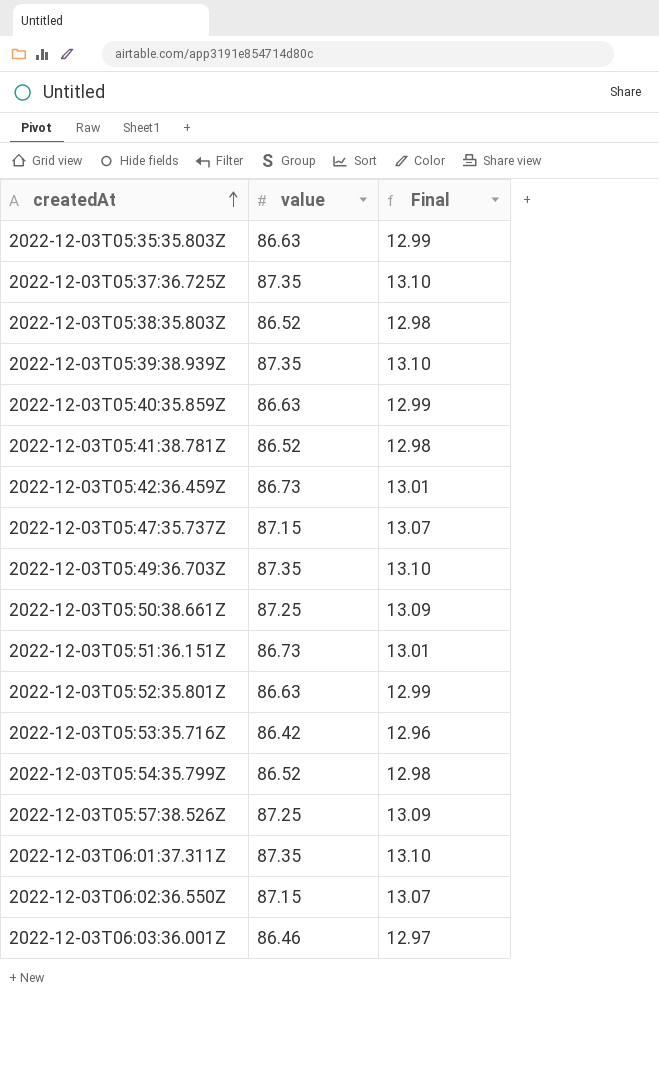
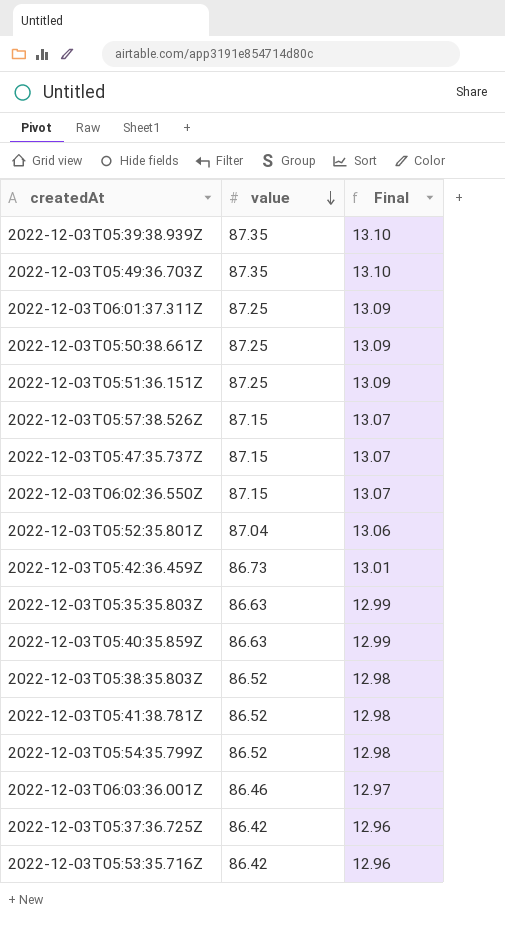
row order: createdAt ascending -> value descending
2022-12-03T06:01:37.311Z | value: 87.35 -> 87.25
2022-12-03T06:01:37.311Z | Final: 13.10 -> 13.09
2022-12-03T05:51:36.151Z | value: 86.73 -> 87.25
2022-12-03T05:51:36.151Z | Final: 13.01 -> 13.09
2022-12-03T05:57:38.526Z | value: 87.25 -> 87.15
2022-12-03T05:57:38.526Z | Final: 13.09 -> 13.07
2022-12-03T05:52:35.801Z | value: 86.63 -> 87.04
2022-12-03T05:52:35.801Z | Final: 12.99 -> 13.06
2022-12-03T05:37:36.725Z | value: 87.35 -> 86.42
2022-12-03T05:37:36.725Z | Final: 13.10 -> 12.96

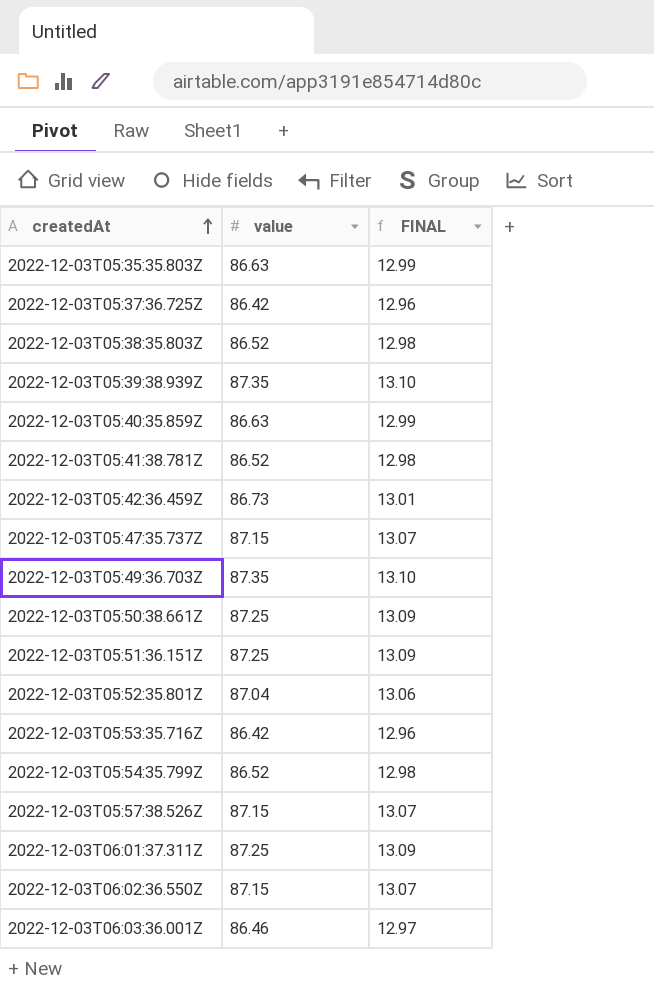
row order: value descending -> createdAt ascending
column name: Final -> FINAL

